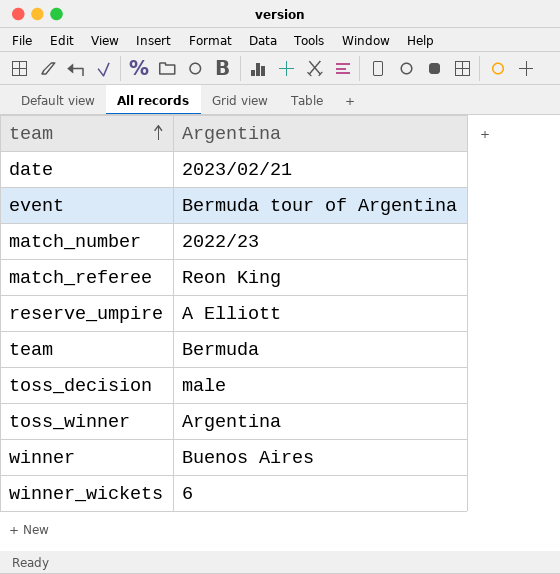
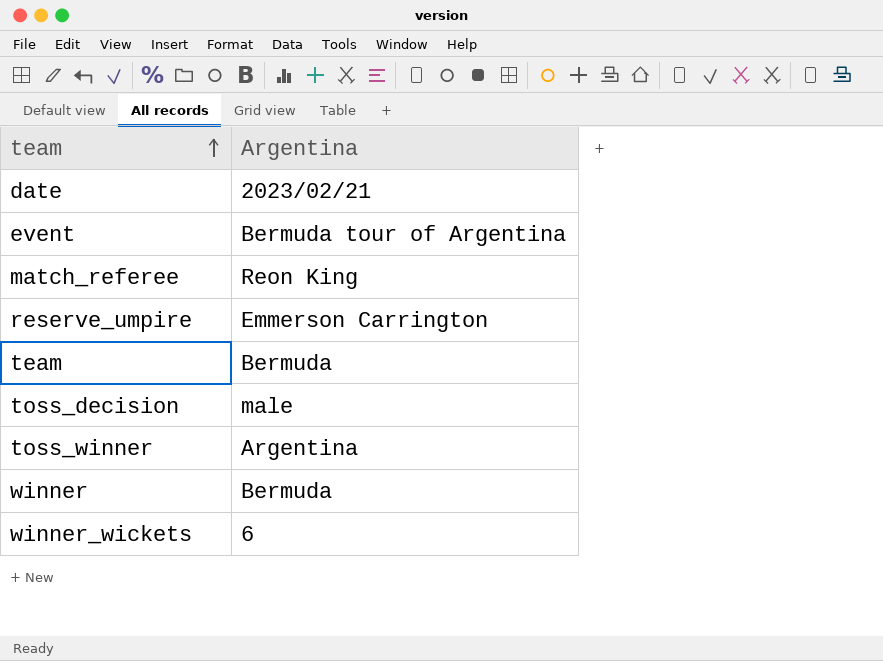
row match_number: 2022/23 -> none
reserve_umpire | Argentina: A Elliott -> Emmerson Carrington
winner | Argentina: Buenos Aires -> Bermuda

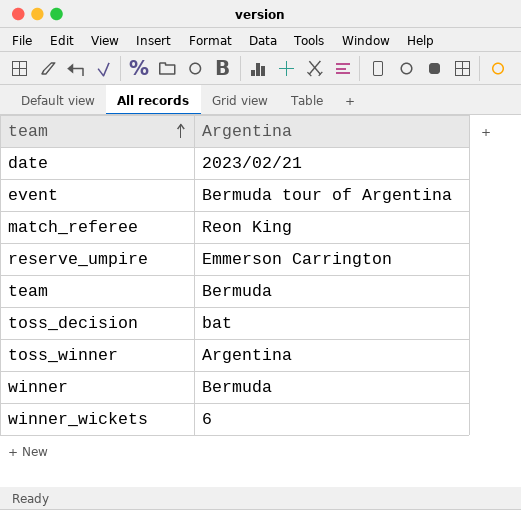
toss_decision | Argentina: male -> bat

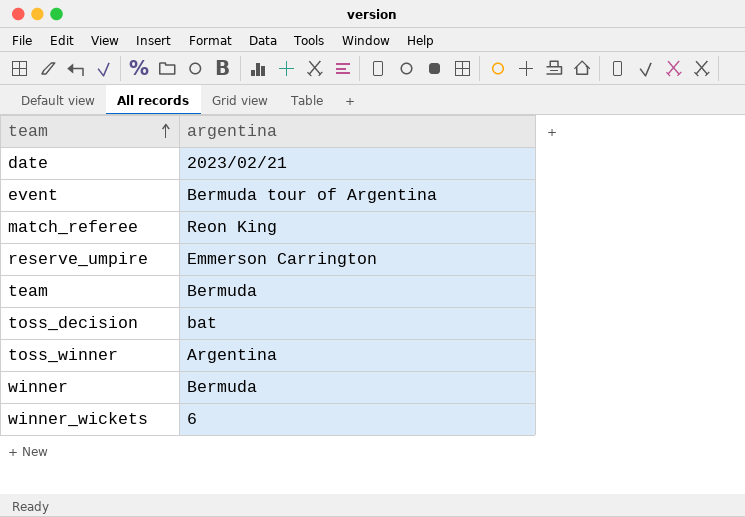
column name: Argentina -> argentina

